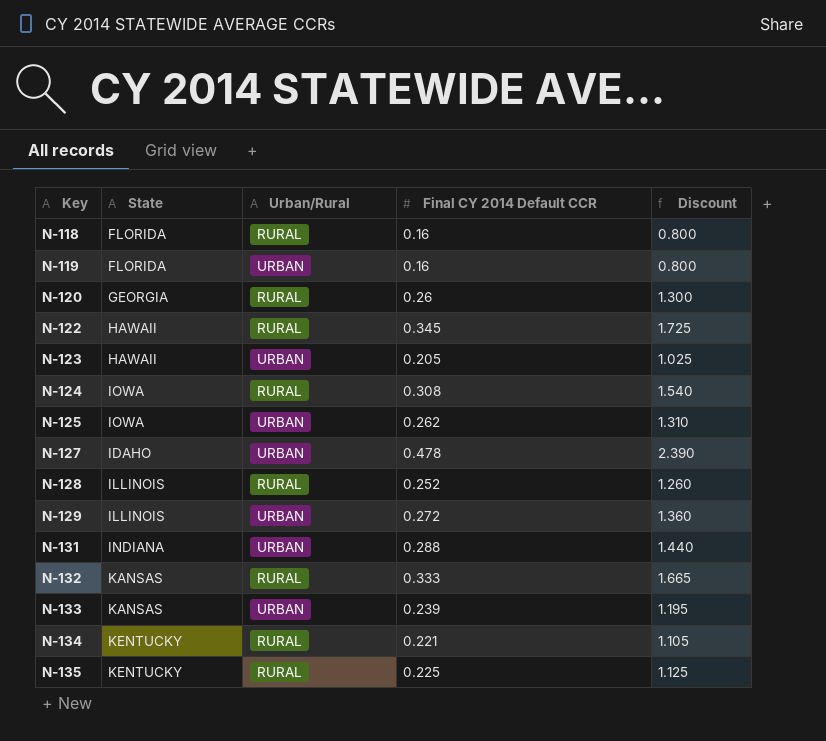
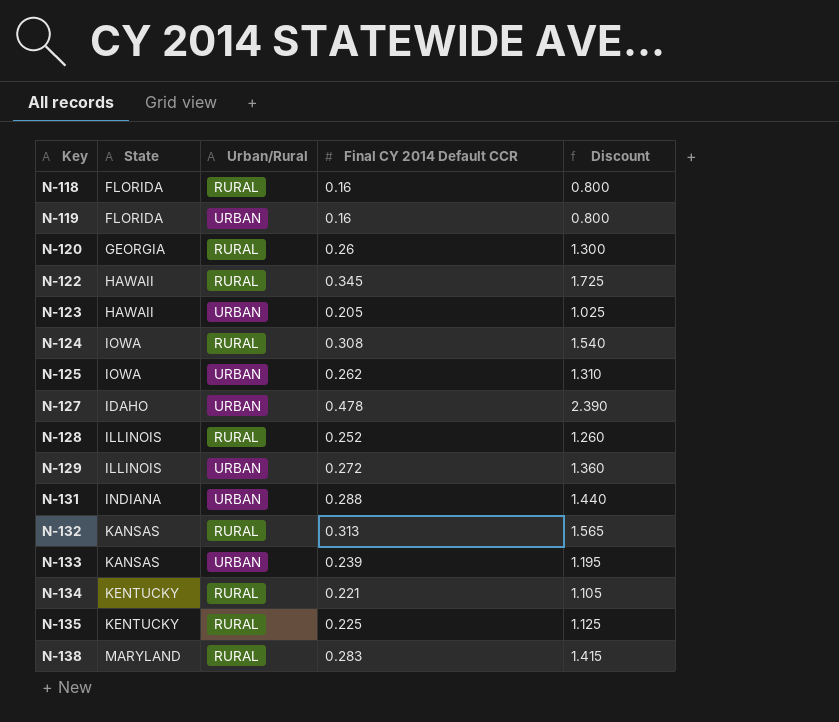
N-132 | Final CY 2014 Default CCR: 0.333 -> 0.313
N-132 | Discount: 1.665 -> 1.565
row N-138: none -> MARYLAND | RURAL | 0.283 | 1.415

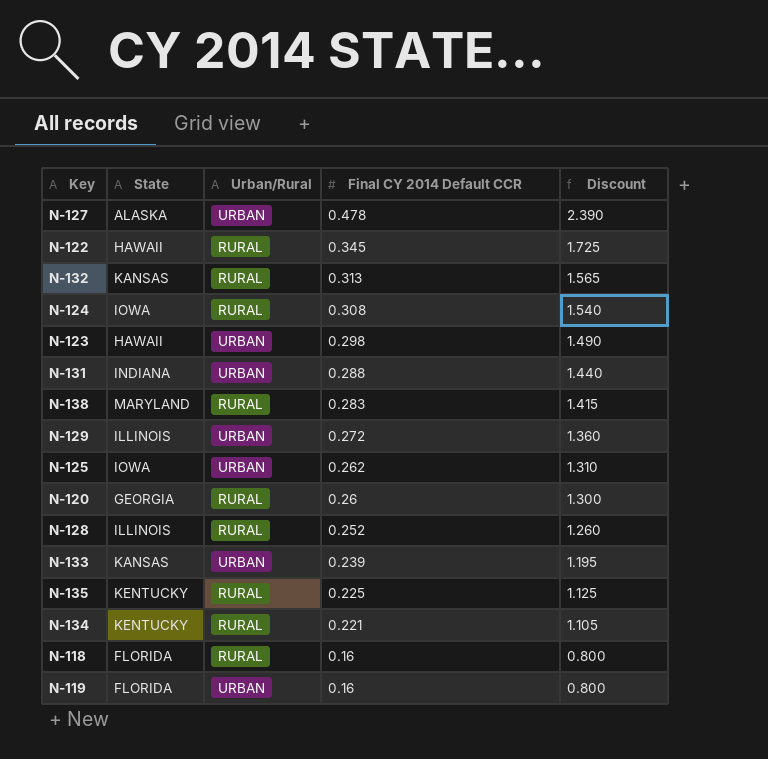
row order: Key ascending -> Final CY 2014 Default CCR descending
N-127 | State: IDAHO -> ALASKA
N-123 | Final CY 2014 Default CCR: 0.205 -> 0.298
N-123 | Discount: 1.025 -> 1.490

